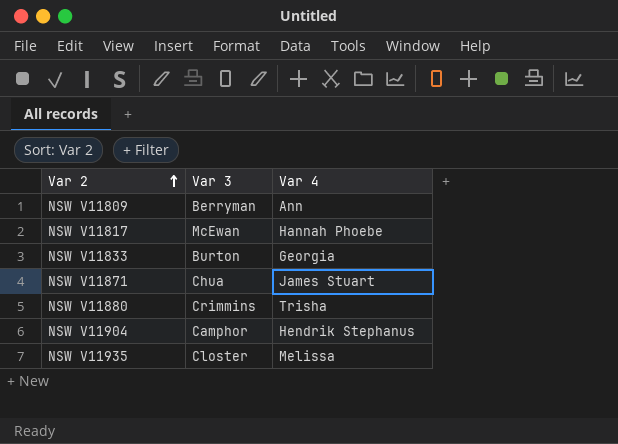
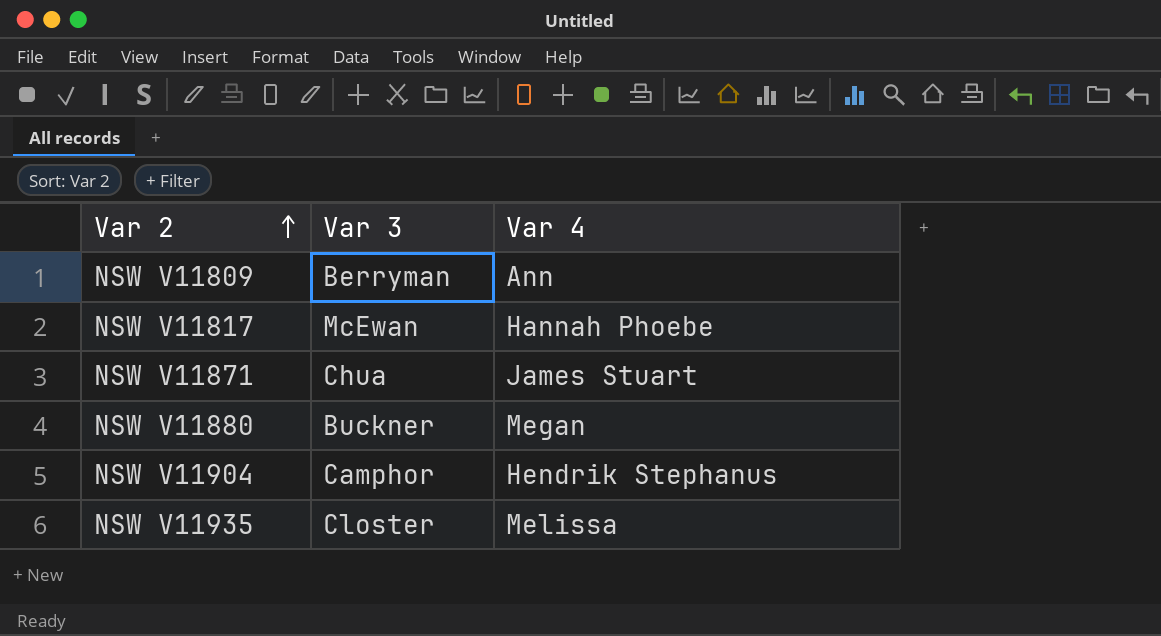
row NSW V11833: Burton | Georgia -> none
NSW V11880 | Var 3: Crimmins -> Buckner
NSW V11880 | Var 4: Trisha -> Megan

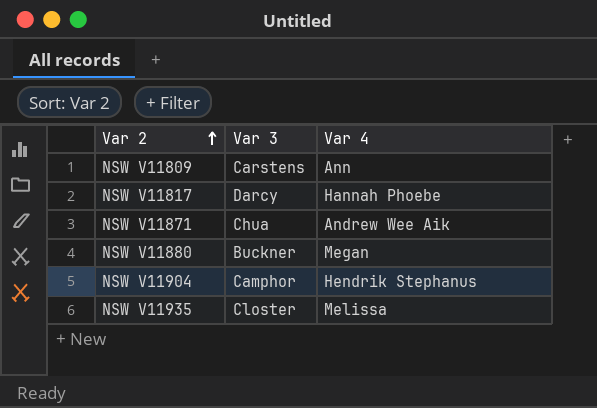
NSW V11809 | Var 3: Berryman -> Carstens
NSW V11817 | Var 3: McEwan -> Darcy
NSW V11871 | Var 4: James Stuart -> Andrew Wee Aik

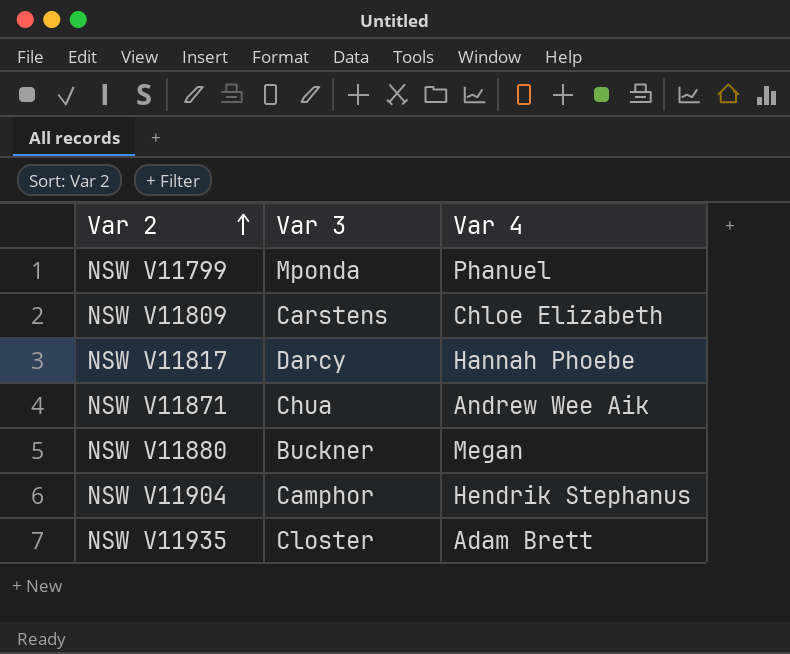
row NSW V11799: none -> Mponda | Phanuel
NSW V11809 | Var 4: Ann -> Chloe Elizabeth
NSW V11935 | Var 4: Melissa -> Adam Brett

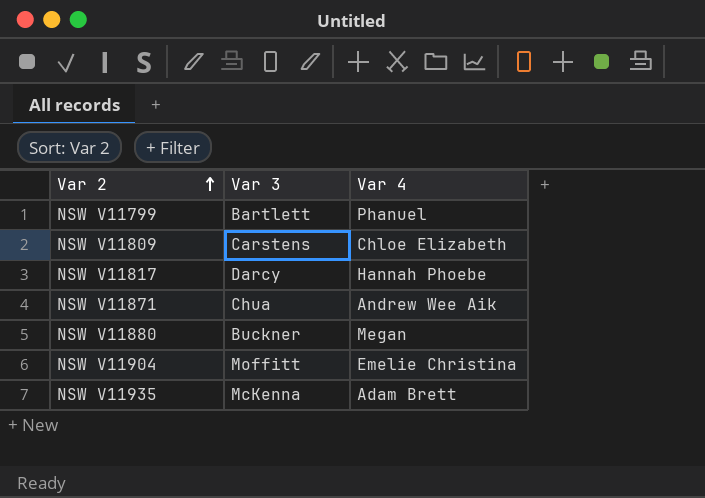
NSW V11799 | Var 3: Mponda -> Bartlett
NSW V11904 | Var 3: Camphor -> Moffitt
NSW V11904 | Var 4: Hendrik Stephanus -> Emelie Christina
NSW V11935 | Var 3: Closter -> McKenna

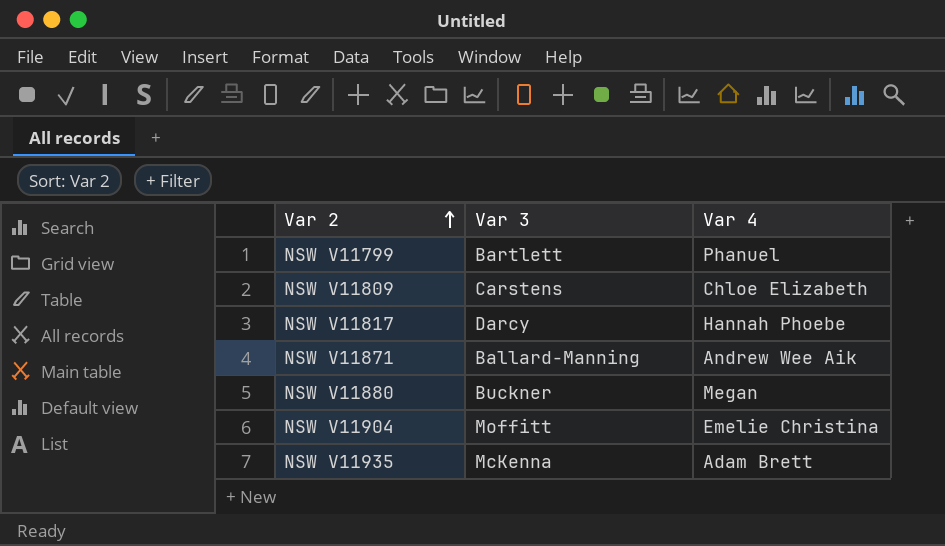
NSW V11871 | Var 3: Chua -> Ballard-Manning

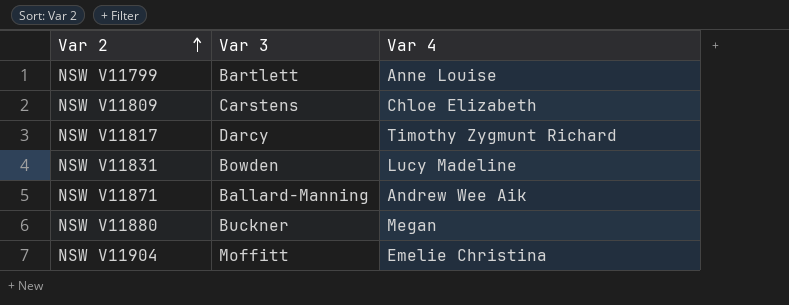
row NSW V11935: McKenna | Adam Brett -> none
NSW V11799 | Var 4: Phanuel -> Anne Louise
NSW V11817 | Var 4: Hannah Phoebe -> Timothy Zygmunt Richard
row NSW V11831: none -> Bowden | Lucy Madeline

